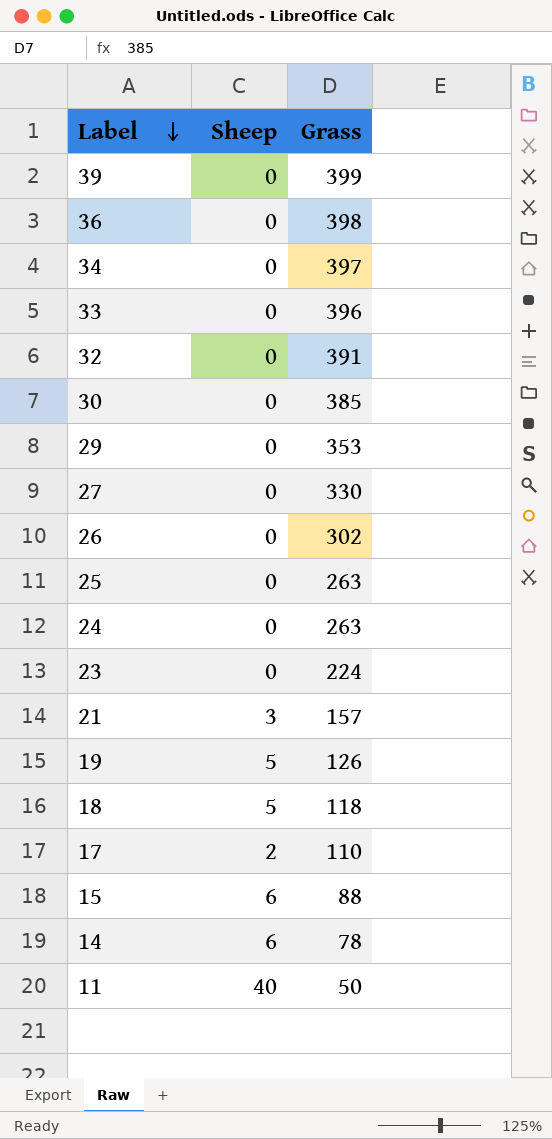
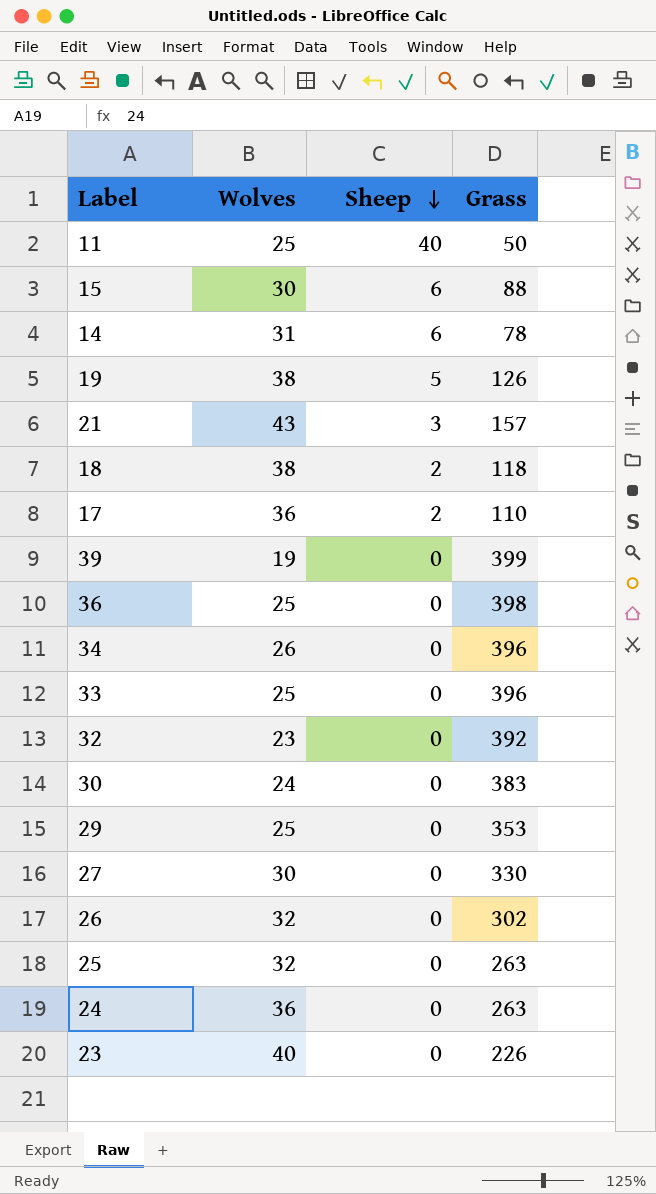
row order: Label descending -> Sheep descending
column Wolves | position: none -> 2
18 | Sheep: 5 -> 2
34 | Grass: 397 -> 396
32 | Grass: 391 -> 392
30 | Grass: 385 -> 383
23 | Grass: 224 -> 226

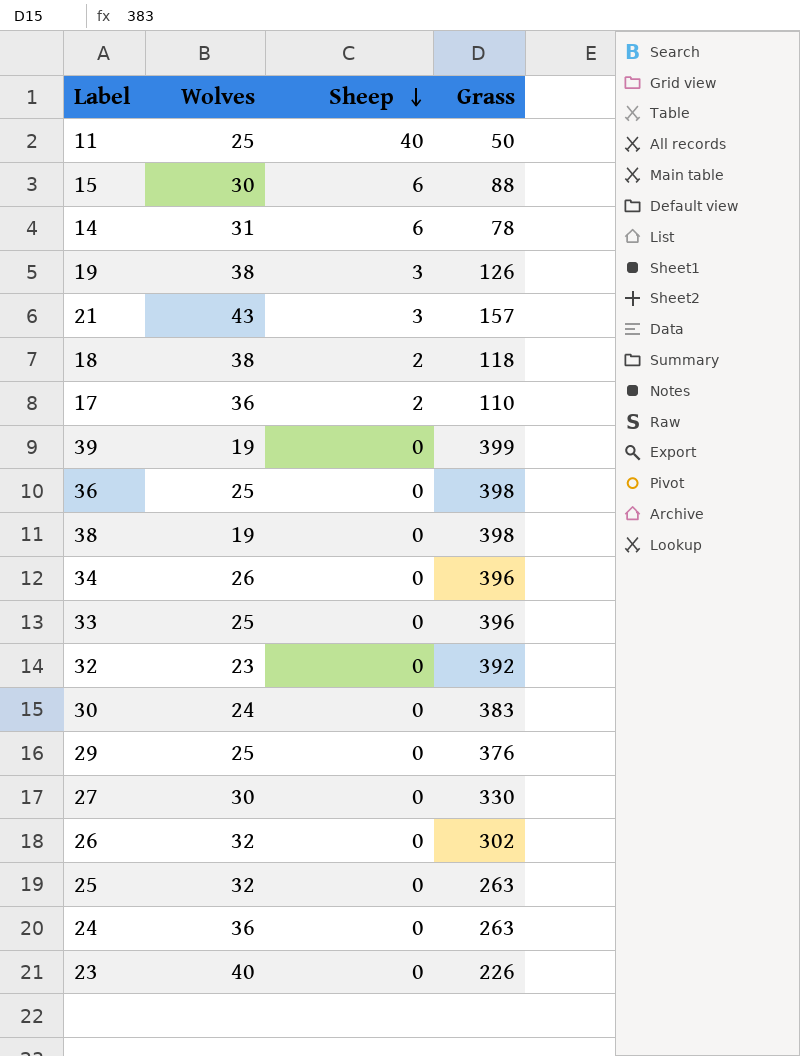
19 | Sheep: 5 -> 3
row 38: none -> 19 | 0 | 398
29 | Grass: 353 -> 376

